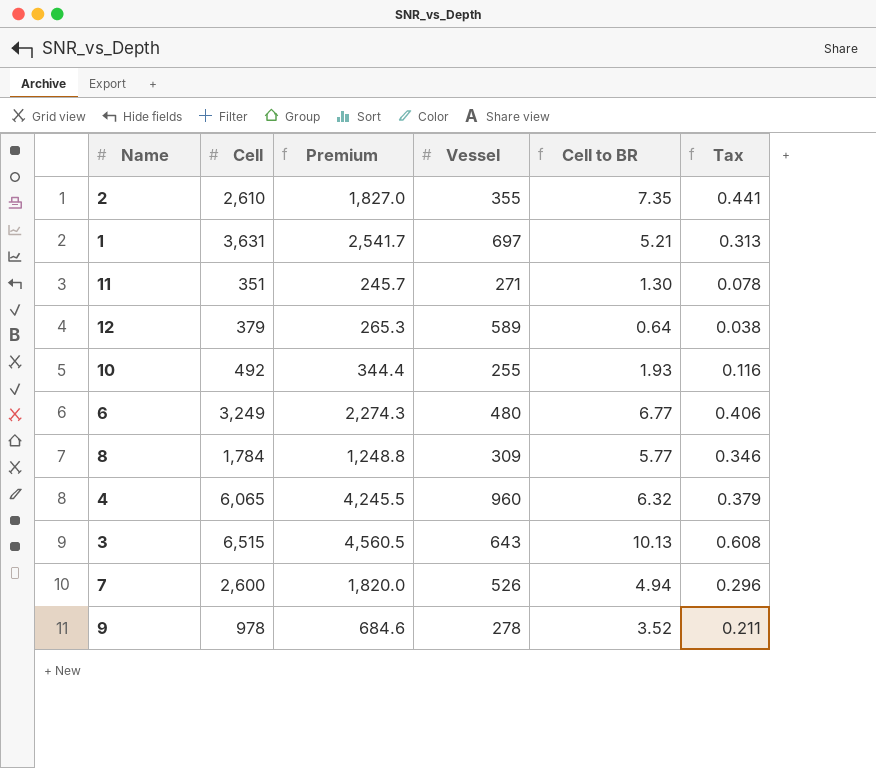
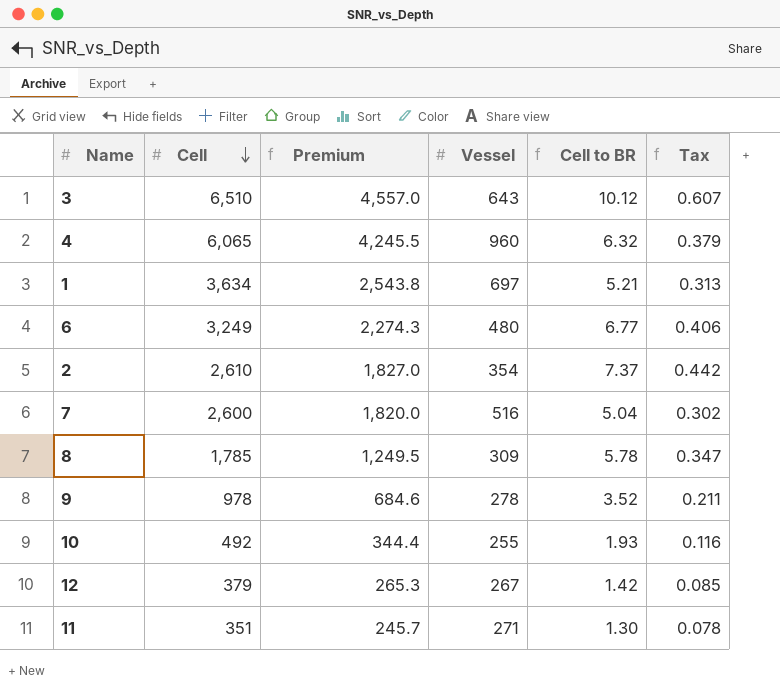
row order: none -> Cell descending
3 | Cell: 6,515 -> 6,510
3 | Premium: 4,560.5 -> 4,557.0
3 | Cell to BR: 10.13 -> 10.12
3 | Tax: 0.608 -> 0.607
1 | Cell: 3,631 -> 3,634
1 | Premium: 2,541.7 -> 2,543.8
2 | Vessel: 355 -> 354
2 | Cell to BR: 7.35 -> 7.37
2 | Tax: 0.441 -> 0.442
7 | Vessel: 526 -> 516
7 | Cell to BR: 4.94 -> 5.04
7 | Tax: 0.296 -> 0.302
8 | Cell: 1,784 -> 1,785
8 | Premium: 1,248.8 -> 1,249.5
8 | Cell to BR: 5.77 -> 5.78
8 | Tax: 0.346 -> 0.347
12 | Vessel: 589 -> 267
12 | Cell to BR: 0.64 -> 1.42
12 | Tax: 0.038 -> 0.085

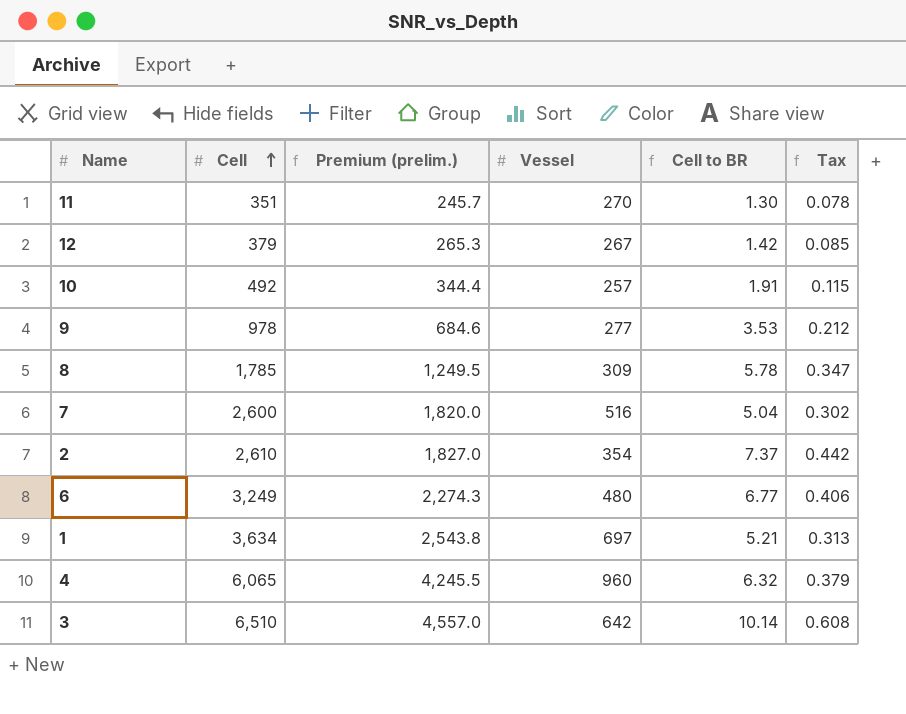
row order: Cell descending -> Cell ascending
column name: Premium -> Premium (prelim.)
11 | Vessel: 271 -> 270
10 | Vessel: 255 -> 257
10 | Cell to BR: 1.93 -> 1.91
10 | Tax: 0.116 -> 0.115
9 | Vessel: 278 -> 277
9 | Cell to BR: 3.52 -> 3.53
9 | Tax: 0.211 -> 0.212
3 | Vessel: 643 -> 642
3 | Cell to BR: 10.12 -> 10.14
3 | Tax: 0.607 -> 0.608

